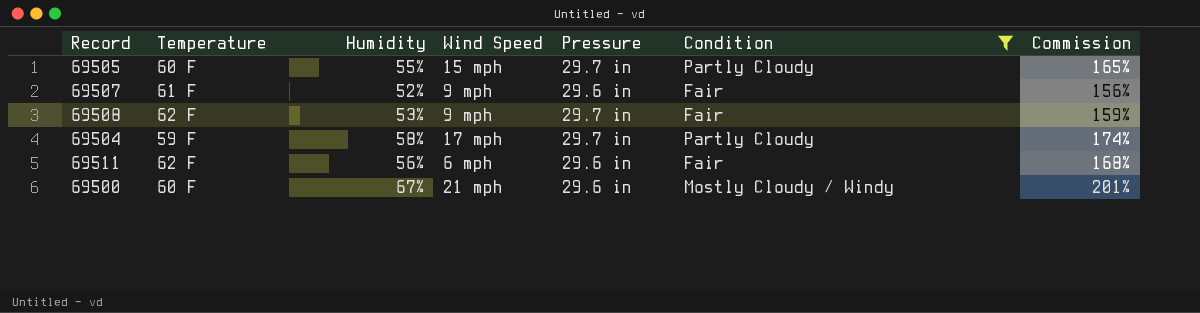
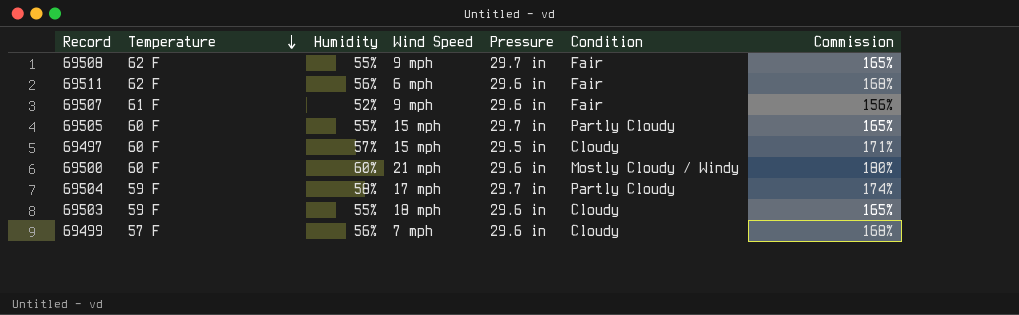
filter: Condition != Cloudy -> none
row order: none -> Temperature descending
69508 | Humidity: 53% -> 55%
69508 | Commission: 159% -> 165%
69500 | Humidity: 67% -> 60%
69500 | Commission: 201% -> 180%

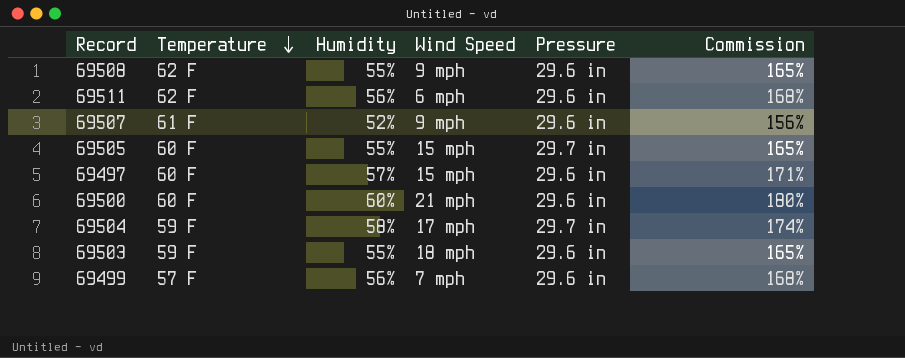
column Condition | position: 6 -> none
69508 | Pressure: 29.7 in -> 29.6 in
69497 | Pressure: 29.5 in -> 29.6 in

